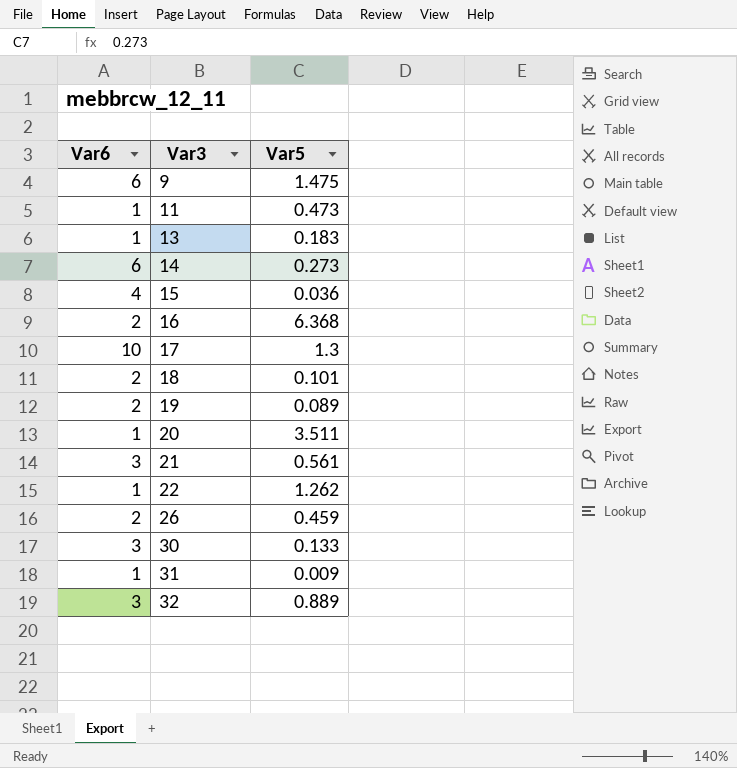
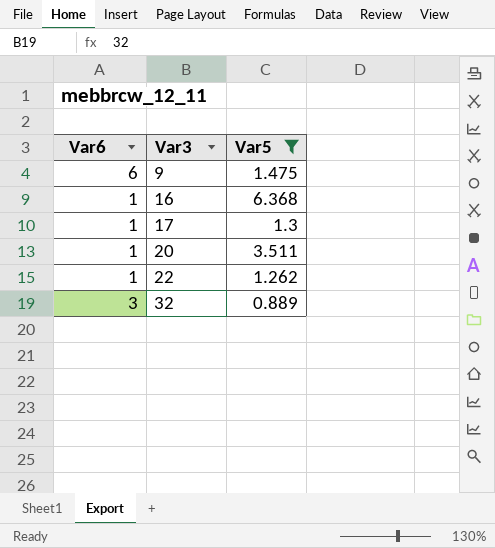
filter: none -> Var5 >= 0.889
16 | Var6: 2 -> 1
17 | Var6: 10 -> 1

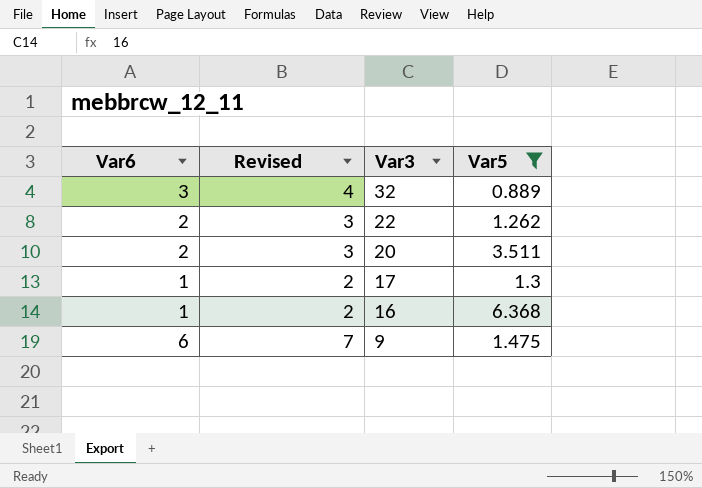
row order: Var3 ascending -> Var3 descending
column Revised | formula: none -> [Var6] + 1
22 | Var6: 1 -> 2
20 | Var6: 1 -> 2

